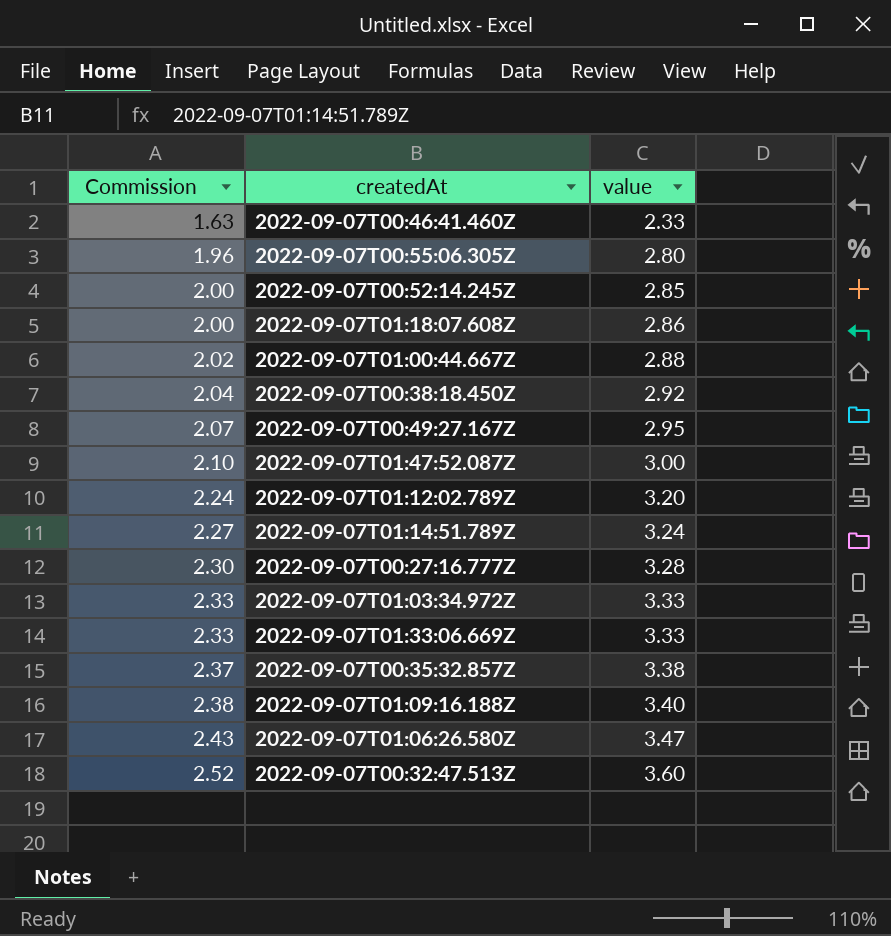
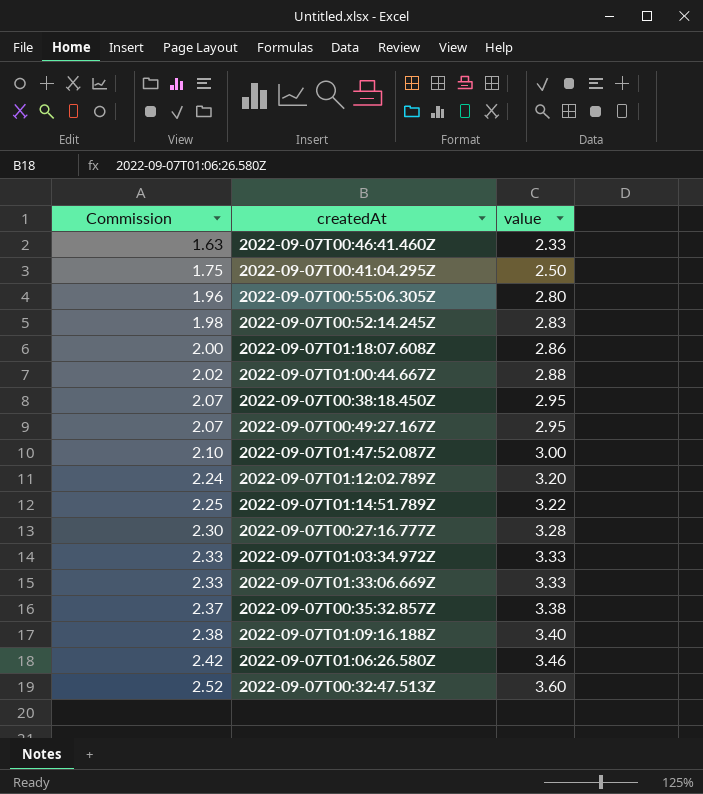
row 2022-09-07T00:41:04.295Z: none -> 1.75 | 2.50
2022-09-07T00:52:14.245Z | Commission: 2.00 -> 1.98
2022-09-07T00:52:14.245Z | value: 2.85 -> 2.83
2022-09-07T00:38:18.450Z | Commission: 2.04 -> 2.07
2022-09-07T00:38:18.450Z | value: 2.92 -> 2.95
2022-09-07T01:14:51.789Z | Commission: 2.27 -> 2.25
2022-09-07T01:14:51.789Z | value: 3.24 -> 3.22
2022-09-07T01:06:26.580Z | Commission: 2.43 -> 2.42
2022-09-07T01:06:26.580Z | value: 3.47 -> 3.46

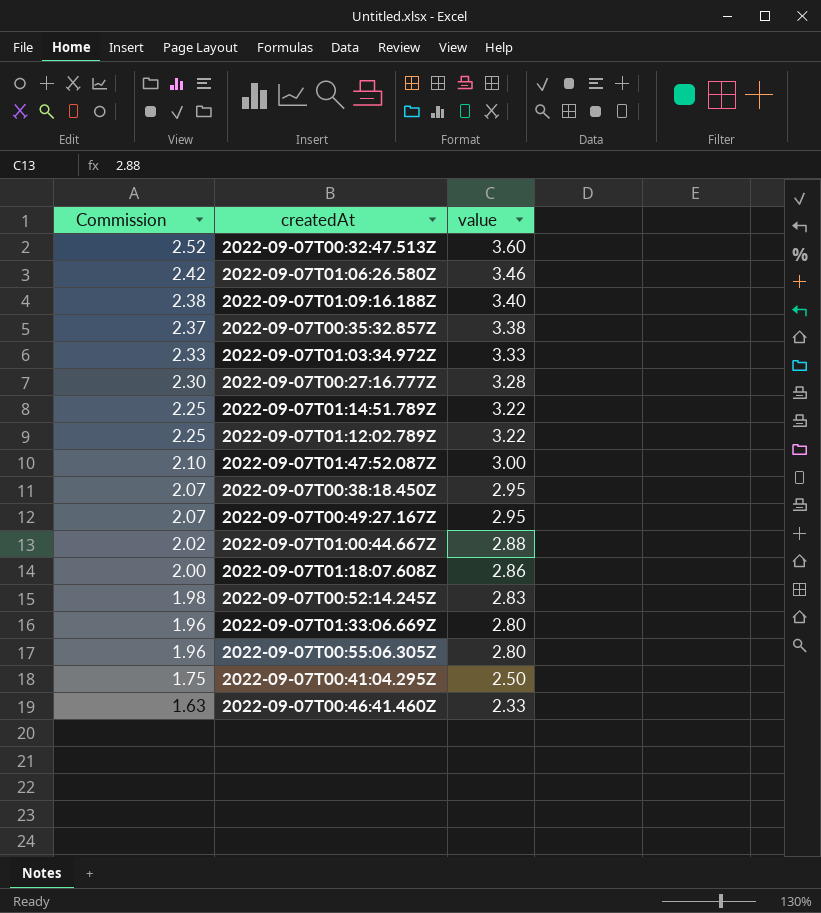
row order: Commission ascending -> Commission descending
2022-09-07T01:12:02.789Z | Commission: 2.24 -> 2.25
2022-09-07T01:12:02.789Z | value: 3.20 -> 3.22
2022-09-07T01:33:06.669Z | Commission: 2.33 -> 1.96
2022-09-07T01:33:06.669Z | value: 3.33 -> 2.80

